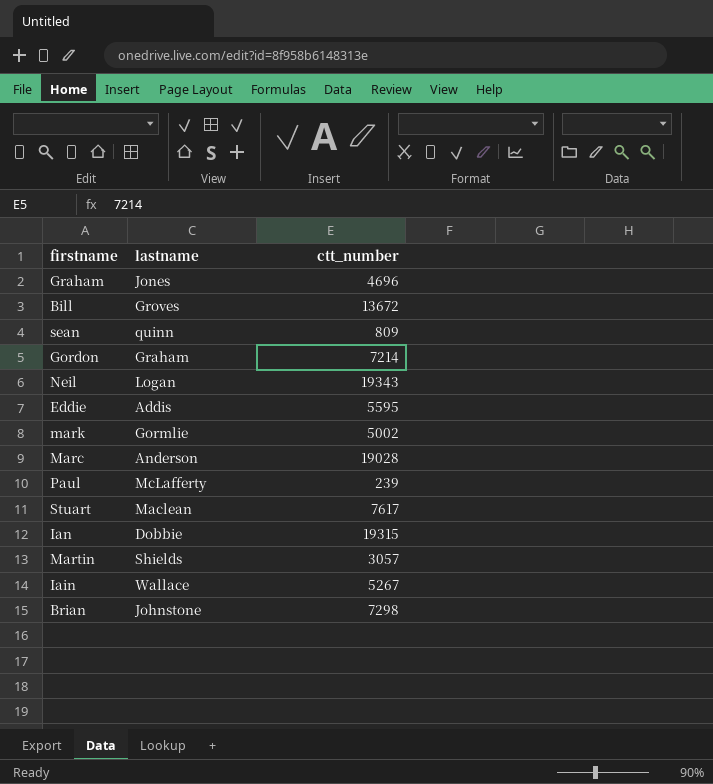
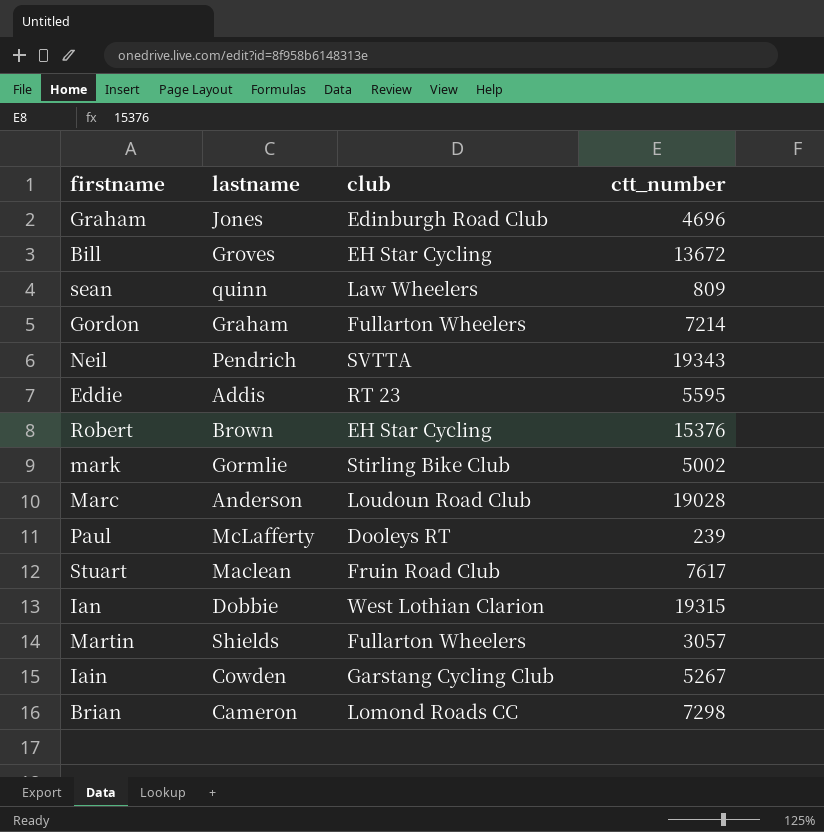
column club | position: none -> 3
Neil | lastname: Logan -> Pendrich
row Robert: none -> Brown | EH Star Cycling | 15376
Iain | lastname: Wallace -> Cowden
Brian | lastname: Johnstone -> Cameron

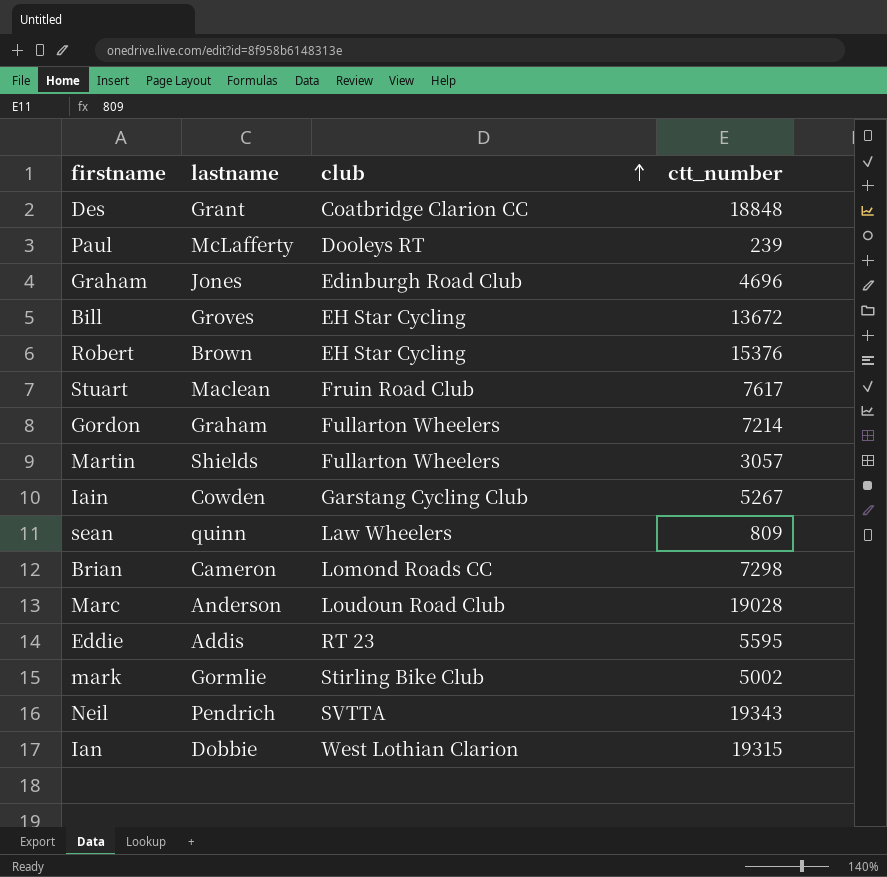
row order: none -> club ascending
row Des: none -> Grant | Coatbridge Clarion CC | 18848

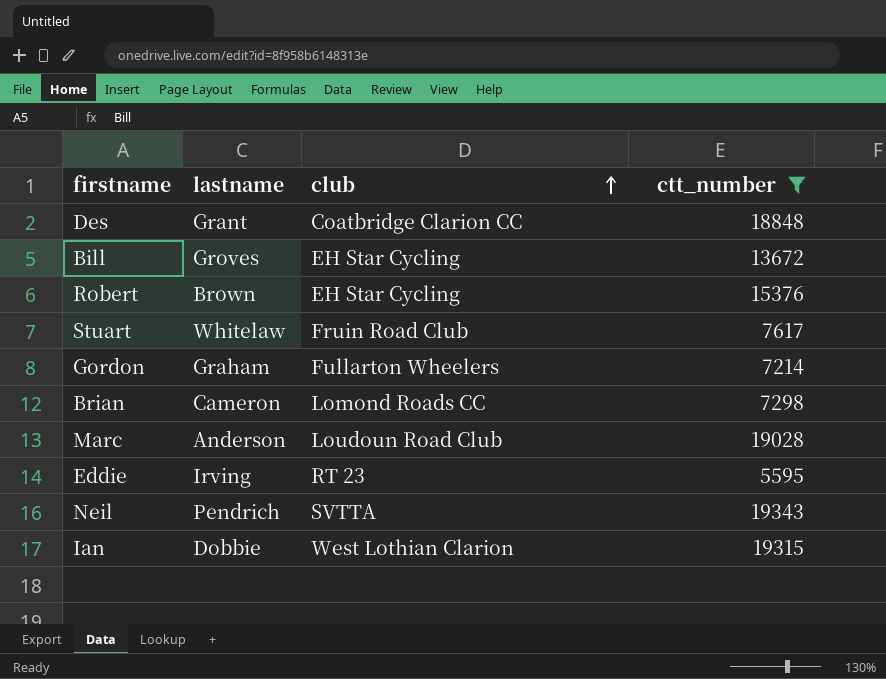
filter: none -> ctt_number >= 5595
Stuart | lastname: Maclean -> Whitelaw
Eddie | lastname: Addis -> Irving

